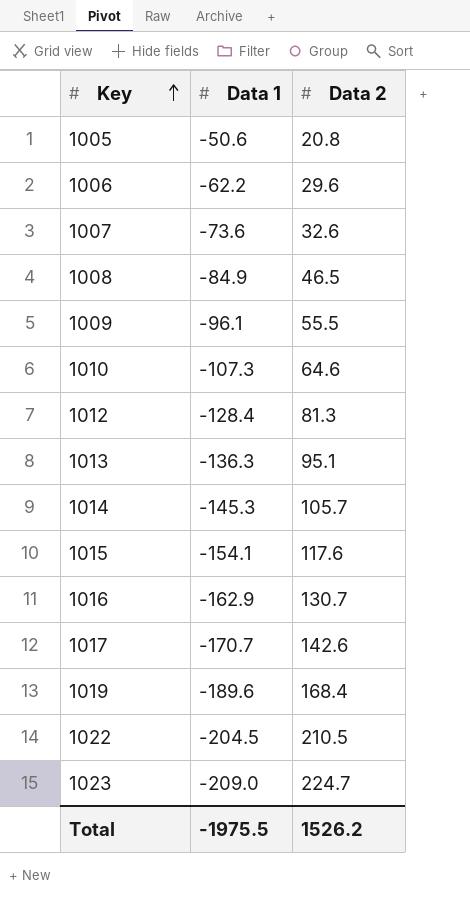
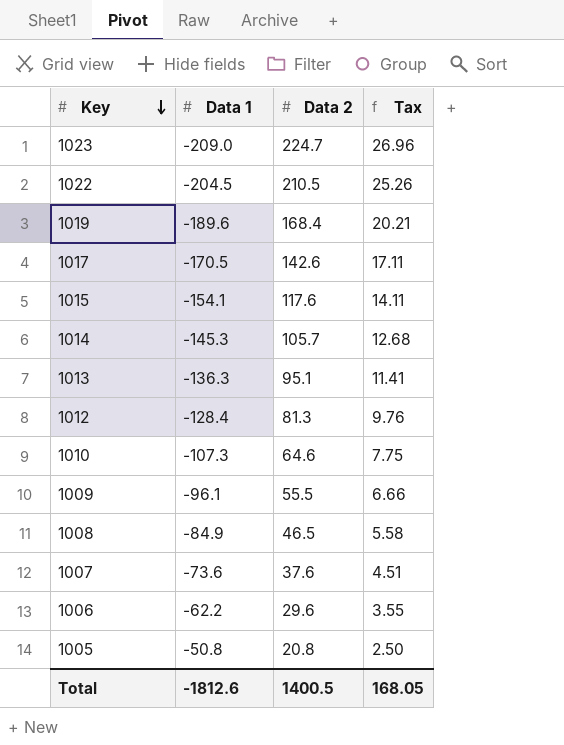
row order: Key ascending -> Key descending
column Tax | formula: none -> [Data 2] * 0.12
row 1016: -162.9 | 130.7 -> none
1017 | Data 1: -170.7 -> -170.5
1007 | Data 2: 32.6 -> 37.6
1005 | Data 1: -50.6 -> -50.8
Total | Data 1: -1975.5 -> -1812.6
Total | Data 2: 1526.2 -> 1400.5

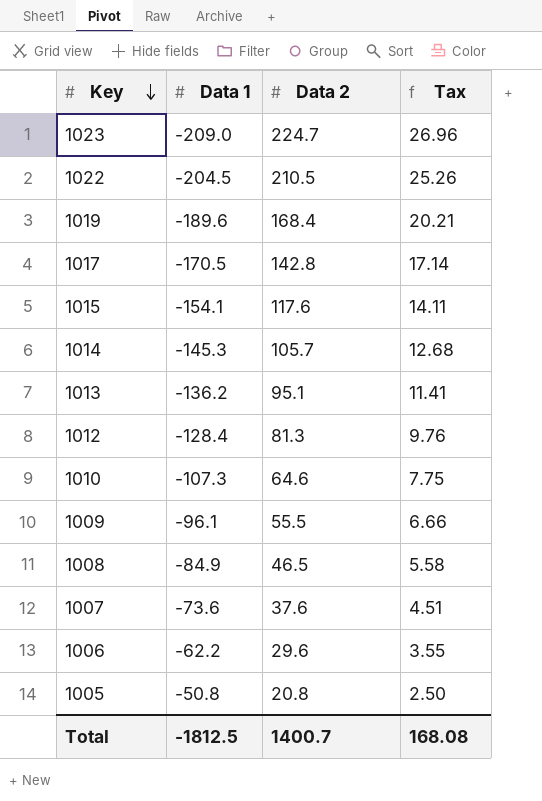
1017 | Data 2: 142.6 -> 142.8
1017 | Tax: 17.11 -> 17.14
1013 | Data 1: -136.3 -> -136.2
Total | Data 1: -1812.6 -> -1812.5
Total | Data 2: 1400.5 -> 1400.7
Total | Tax: 168.05 -> 168.08

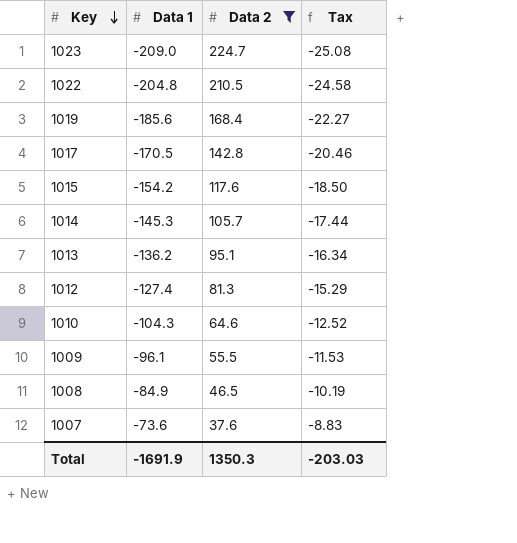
filter: none -> Data 2 >= 37.6
column Tax | formula: [Data 2] * 0.12 -> [Data 1] * 0.12
1022 | Data 1: -204.5 -> -204.8
1019 | Data 1: -189.6 -> -185.6
1015 | Data 1: -154.1 -> -154.2
1012 | Data 1: -128.4 -> -127.4
1010 | Data 1: -107.3 -> -104.3
Total | Data 1: -1812.5 -> -1691.9
Total | Data 2: 1400.7 -> 1350.3
Total | Tax: 168.08 -> -203.03

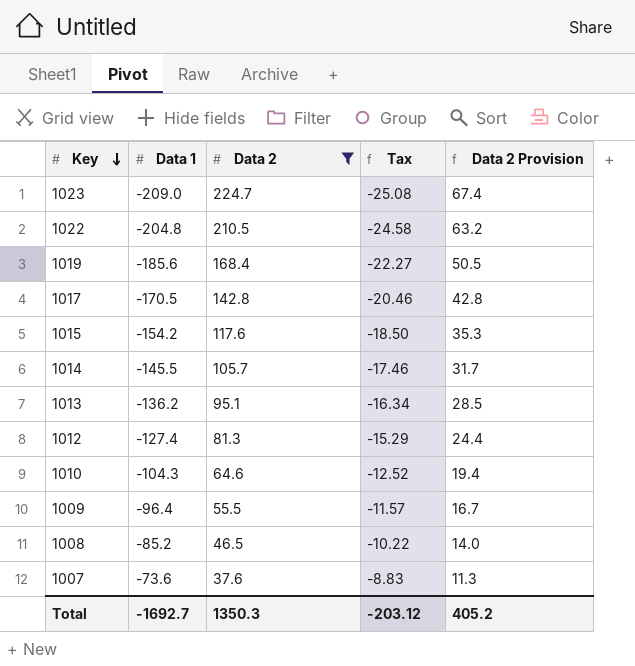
column Data 2 Provision | formula: none -> [Data 2] * 0.3
1014 | Data 1: -145.3 -> -145.5
1014 | Tax: -17.44 -> -17.46
1009 | Data 1: -96.1 -> -96.4
1009 | Tax: -11.53 -> -11.57
1008 | Data 1: -84.9 -> -85.2
1008 | Tax: -10.19 -> -10.22
Total | Data 1: -1691.9 -> -1692.7
Total | Tax: -203.03 -> -203.12

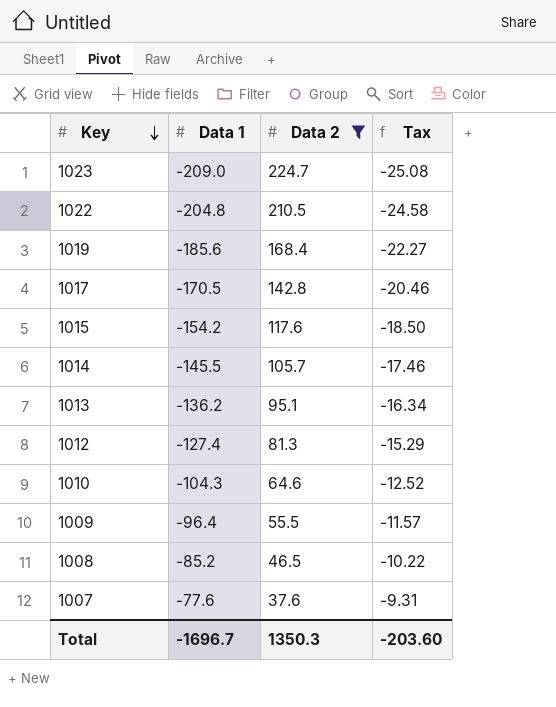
column Data 2 Provision | formula: [Data 2] * 0.3 -> none
1007 | Data 1: -73.6 -> -77.6
1007 | Tax: -8.83 -> -9.31
Total | Data 1: -1692.7 -> -1696.7
Total | Tax: -203.12 -> -203.60

